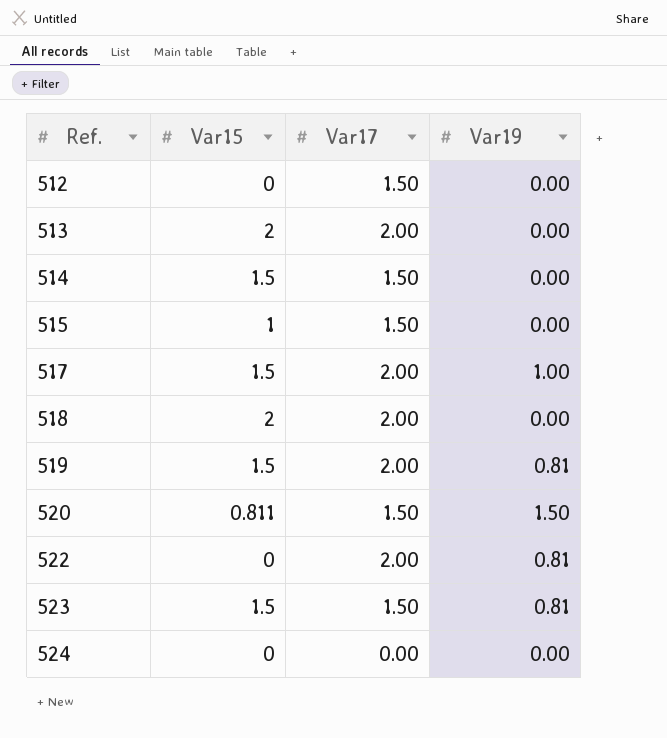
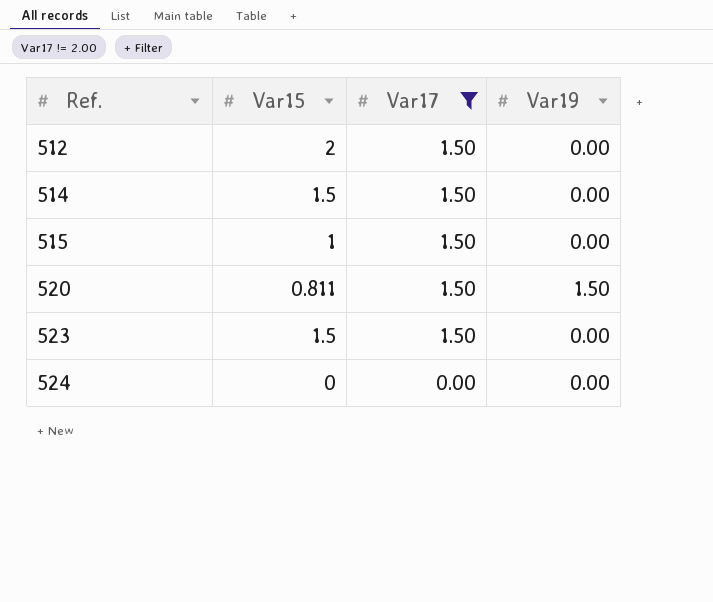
filter: none -> Var17 != 2.00
512 | Var15: 0 -> 2
523 | Var19: 0.81 -> 0.00

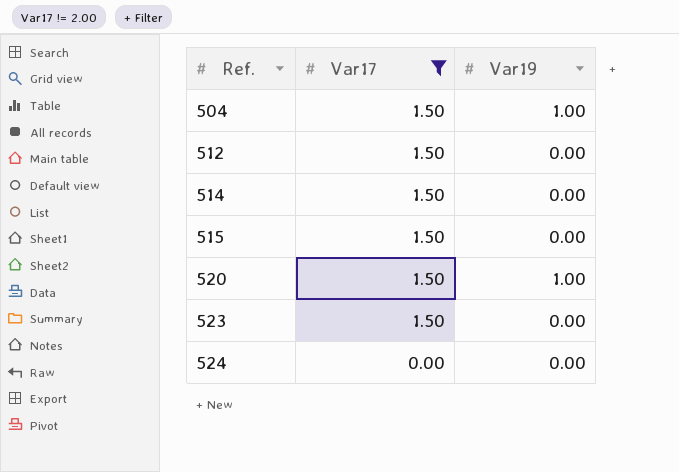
column Var15 | position: 2 -> none
row 504: none -> 1.50 | 1.00
520 | Var19: 1.50 -> 1.00

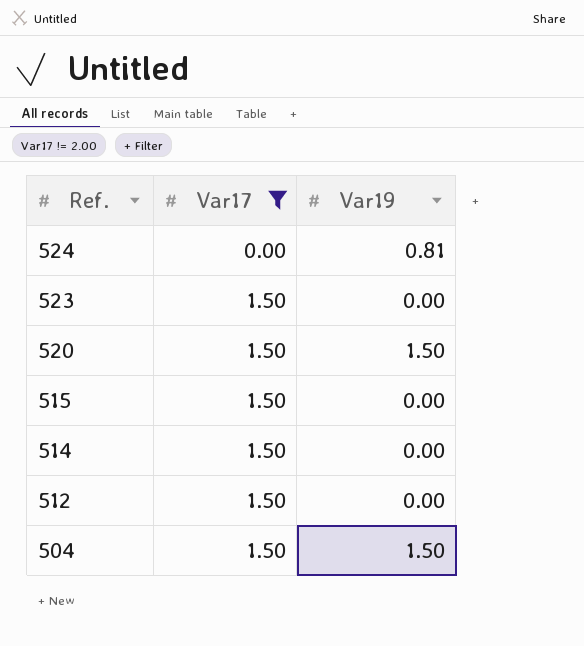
row order: Ref. ascending -> Ref. descending
524 | Var19: 0.00 -> 0.81
520 | Var19: 1.00 -> 1.50
504 | Var19: 1.00 -> 1.50

